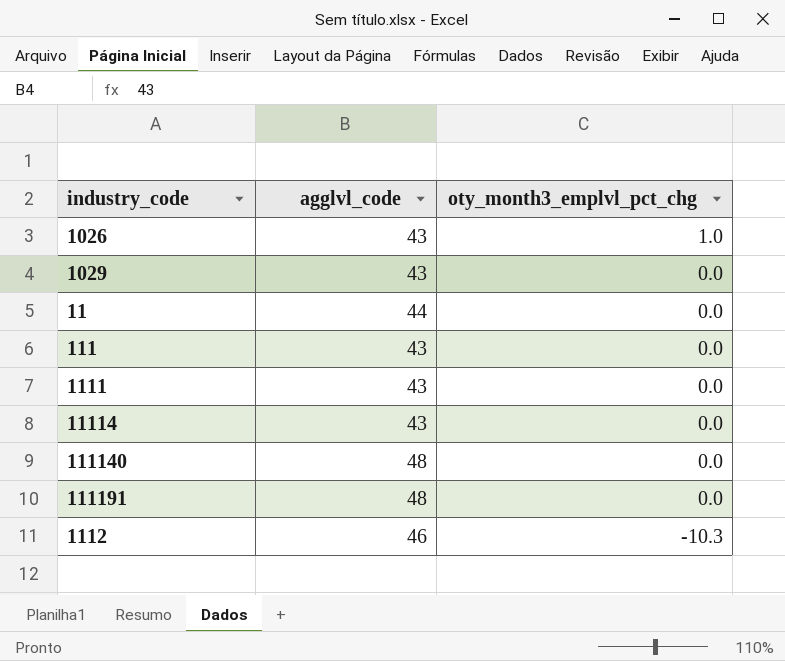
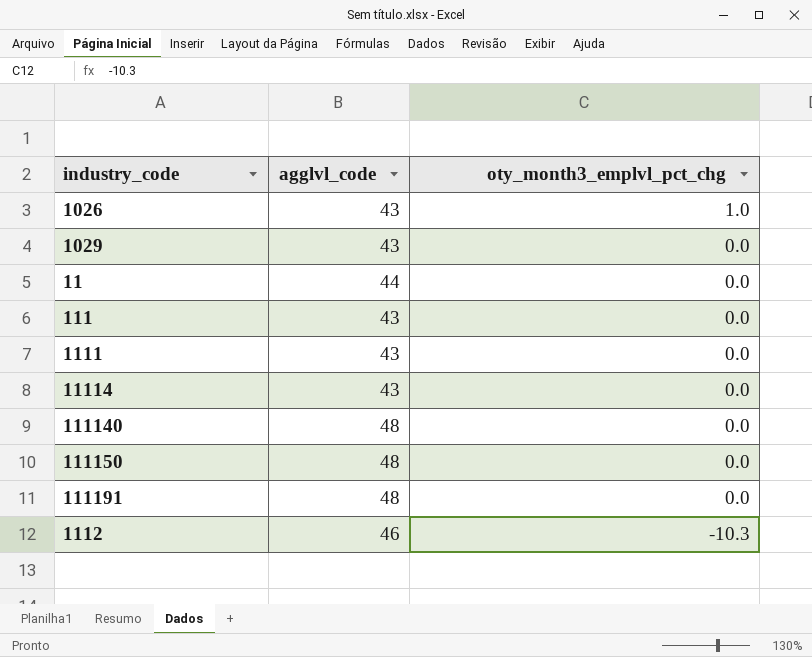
row 111150: none -> 48 | 0.0

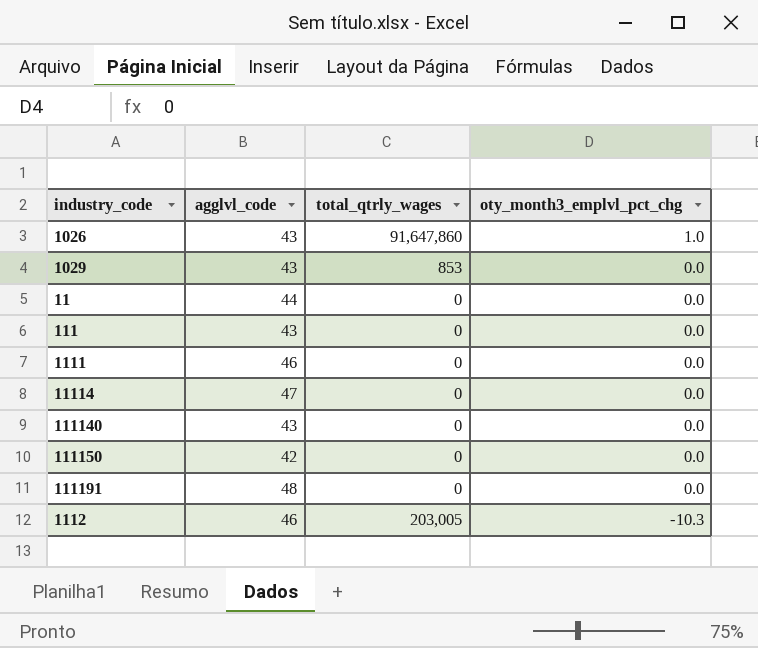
column total_qtrly_wages | position: none -> 3
1111 | agglvl_code: 43 -> 46
11114 | agglvl_code: 43 -> 47
111140 | agglvl_code: 48 -> 43
111150 | agglvl_code: 48 -> 42

